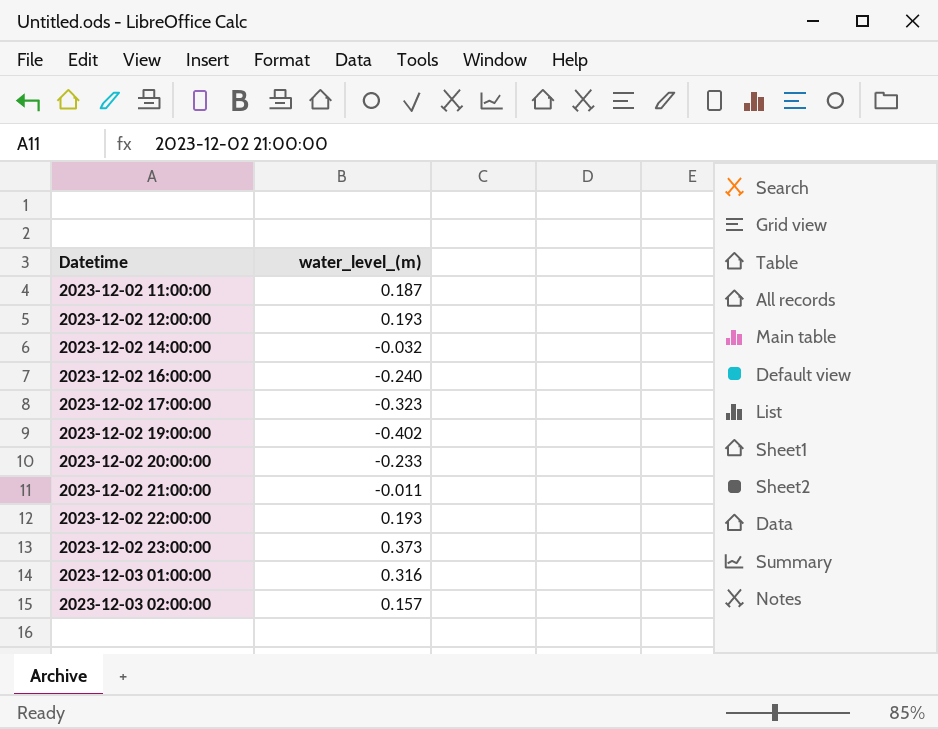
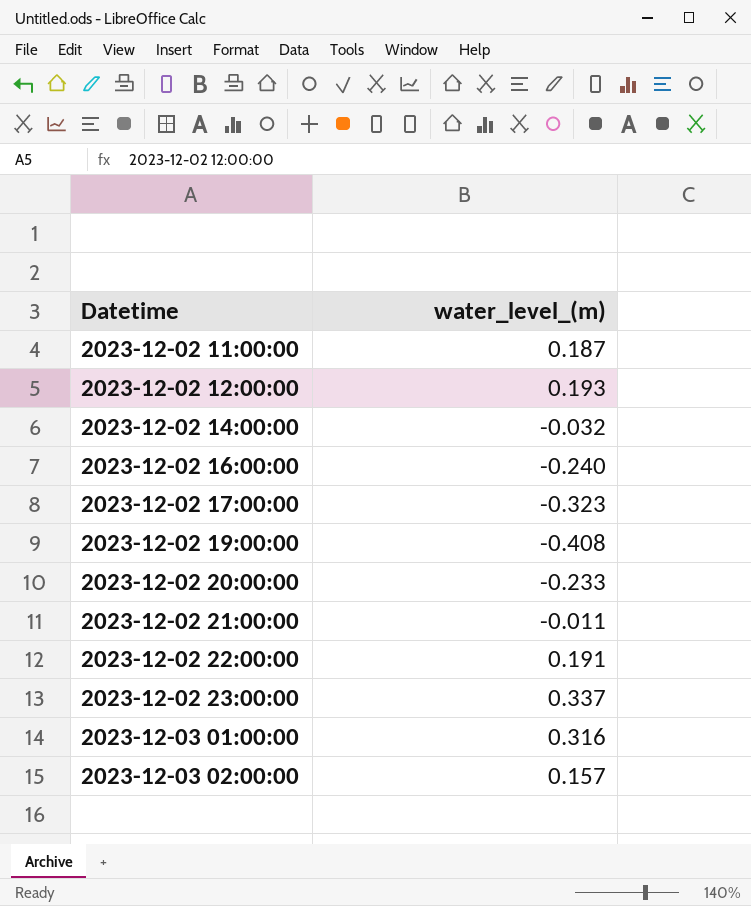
2023-12-02 19:00:00 | water_level_(m): -0.402 -> -0.408
2023-12-02 22:00:00 | water_level_(m): 0.193 -> 0.191
2023-12-02 23:00:00 | water_level_(m): 0.373 -> 0.337

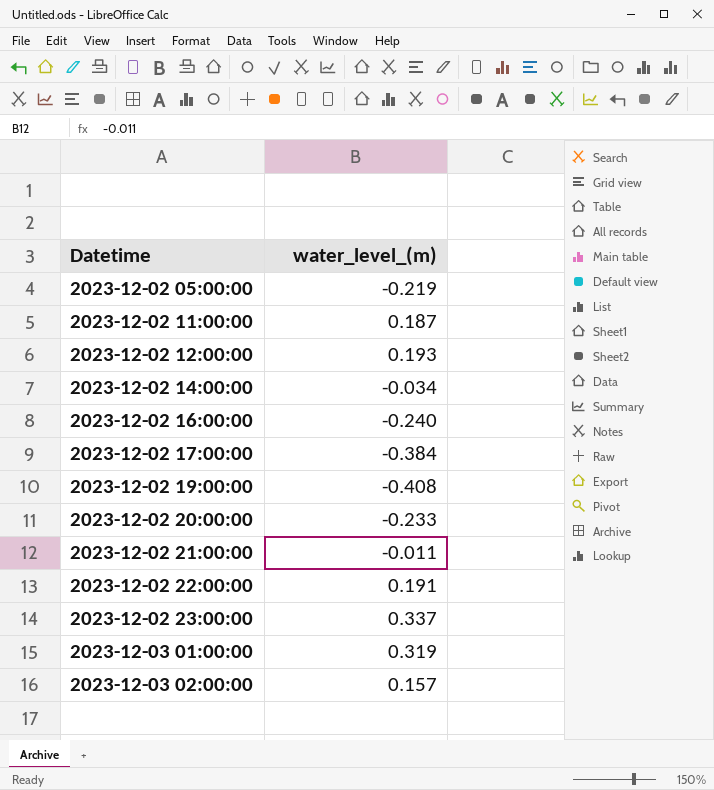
row 2023-12-02 05:00:00: none -> -0.219
2023-12-02 14:00:00 | water_level_(m): -0.032 -> -0.034
2023-12-02 17:00:00 | water_level_(m): -0.323 -> -0.384
2023-12-03 01:00:00 | water_level_(m): 0.316 -> 0.319

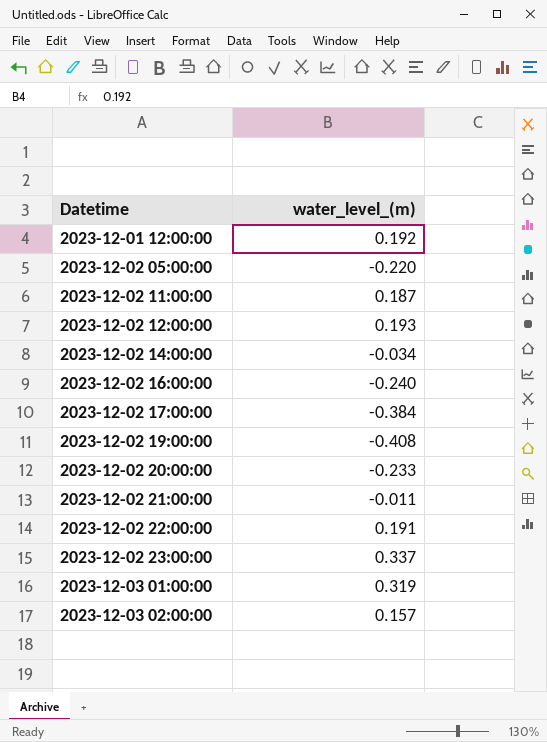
row 2023-12-01 12:00:00: none -> 0.192
2023-12-02 05:00:00 | water_level_(m): -0.219 -> -0.220

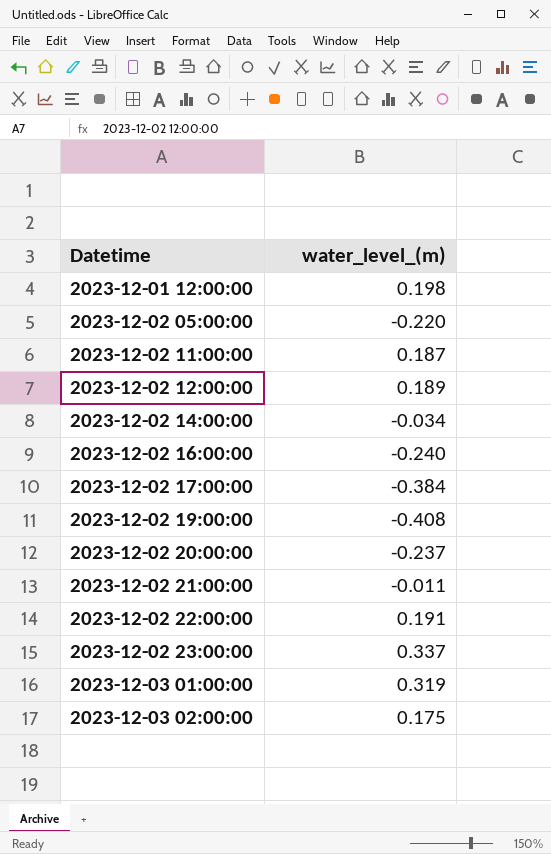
2023-12-01 12:00:00 | water_level_(m): 0.192 -> 0.198
2023-12-02 12:00:00 | water_level_(m): 0.193 -> 0.189
2023-12-02 20:00:00 | water_level_(m): -0.233 -> -0.237
2023-12-03 02:00:00 | water_level_(m): 0.157 -> 0.175

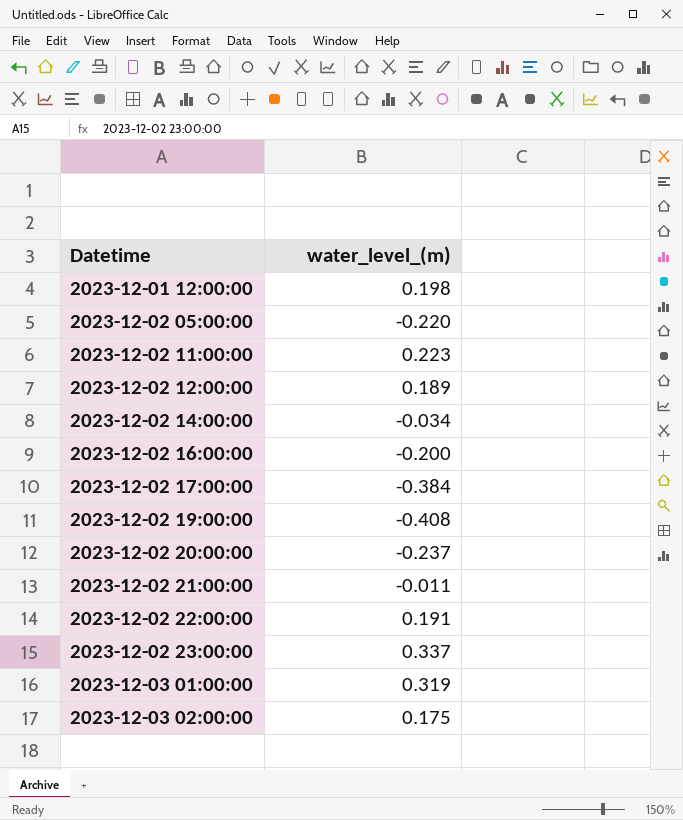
2023-12-02 11:00:00 | water_level_(m): 0.187 -> 0.223
2023-12-02 16:00:00 | water_level_(m): -0.240 -> -0.200

